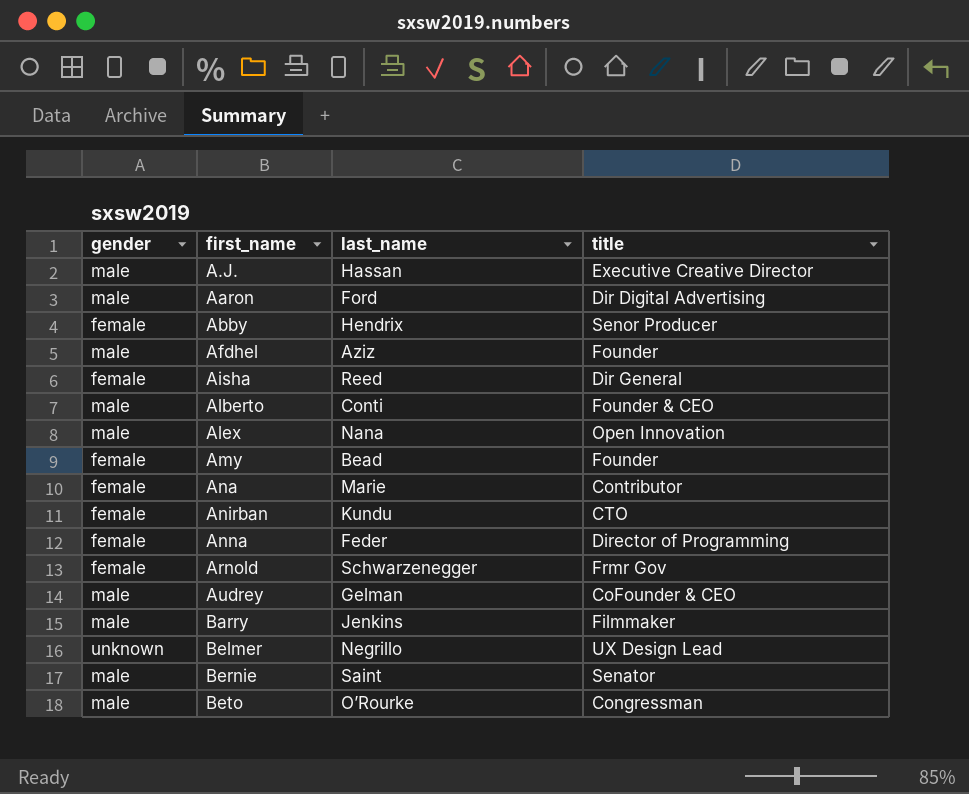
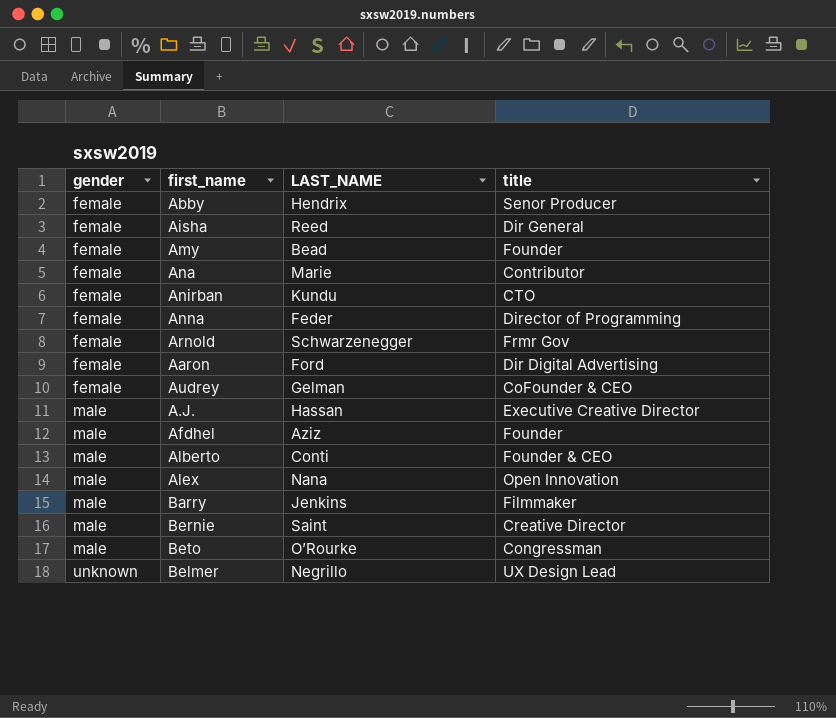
row order: first_name ascending -> gender ascending
column name: last_name -> LAST_NAME
Aaron | gender: male -> female
Audrey | gender: male -> female
Bernie | title: Senator -> Creative Director

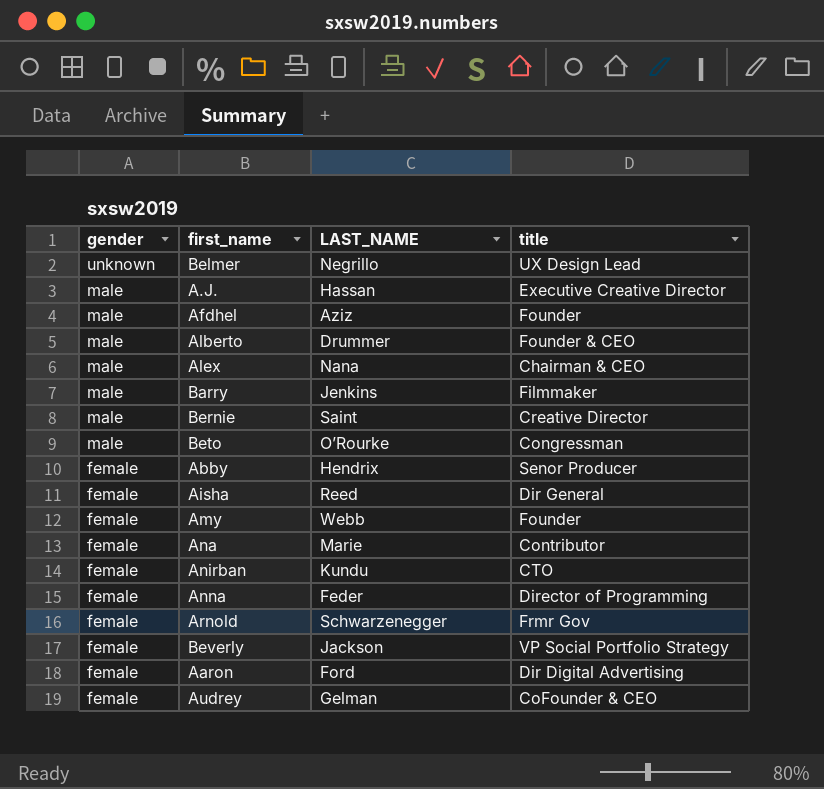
row order: gender ascending -> gender descending
Alberto | LAST_NAME: Conti -> Drummer
Alex | title: Open Innovation -> Chairman & CEO
Amy | LAST_NAME: Bead -> Webb
row Beverly: none -> female | Jackson | VP Social Portfolio Strategy

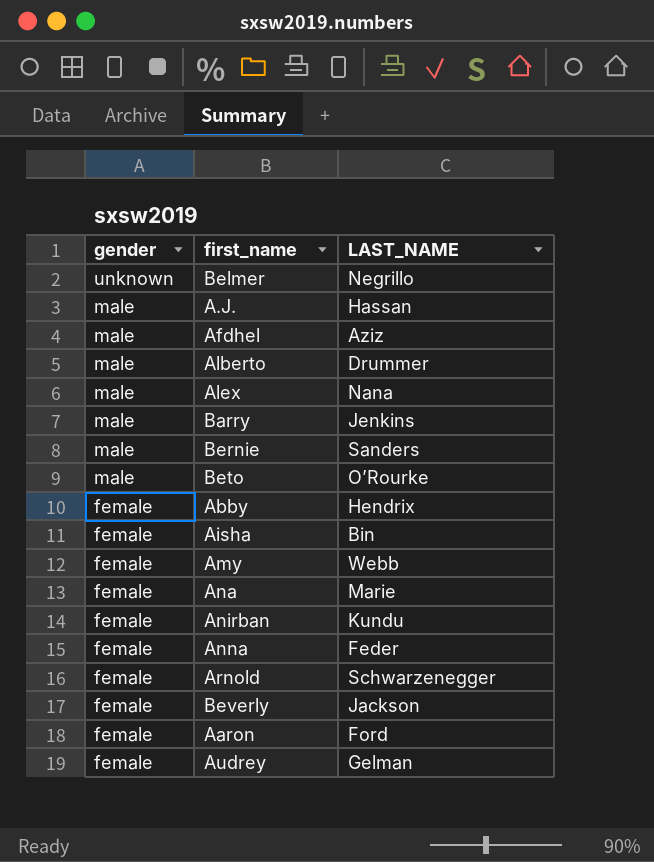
column title | position: 4 -> none
Bernie | LAST_NAME: Saint -> Sanders
Aisha | LAST_NAME: Reed -> Bin

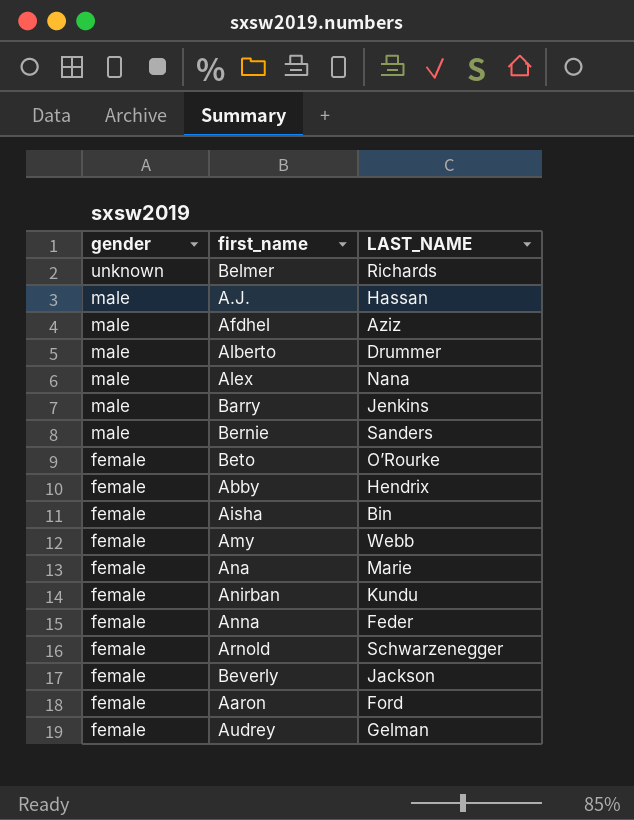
Belmer | LAST_NAME: Negrillo -> Richards
Beto | gender: male -> female

